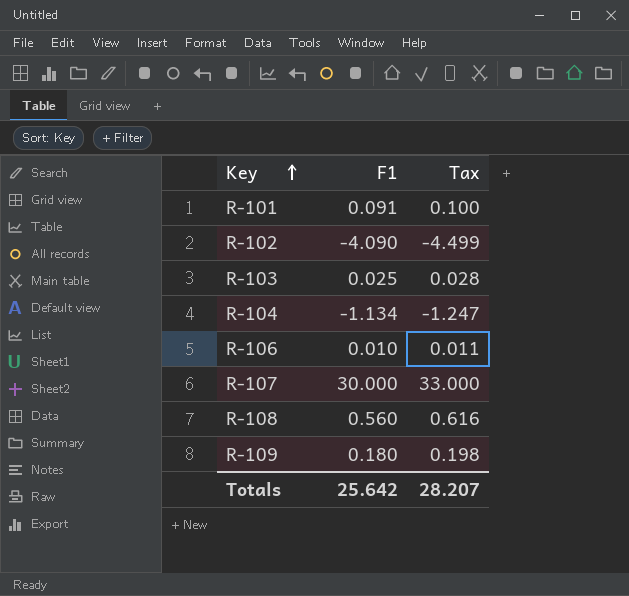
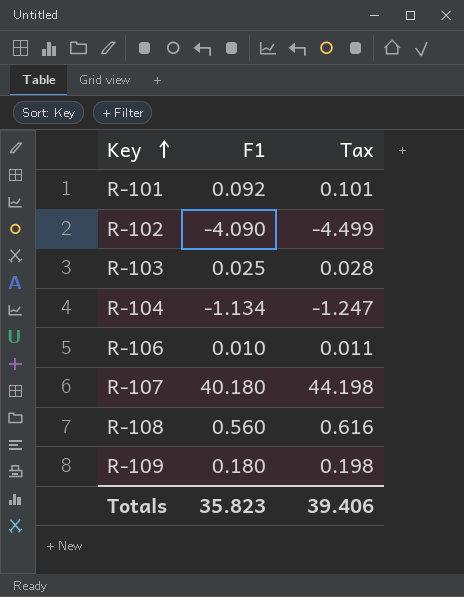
R-101 | F1: 0.091 -> 0.092
R-101 | Tax: 0.100 -> 0.101
R-107 | F1: 30.000 -> 40.180
R-107 | Tax: 33.000 -> 44.198
Totals | F1: 25.642 -> 35.823
Totals | Tax: 28.207 -> 39.406

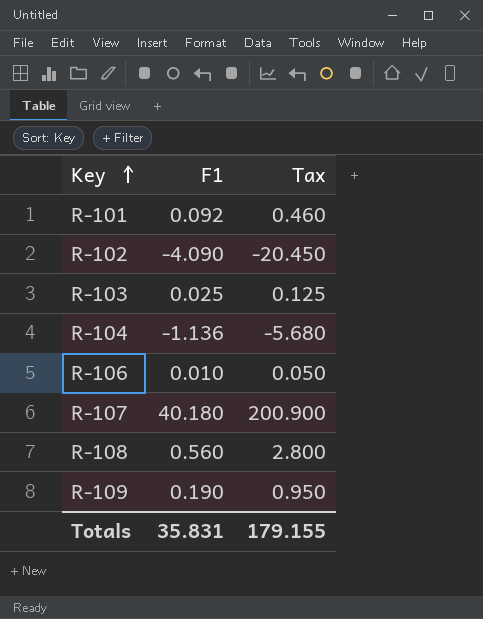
column Tax | formula: [F1] * 1.1 -> [F1] * 5
R-104 | F1: -1.134 -> -1.136
R-109 | F1: 0.180 -> 0.190
Totals | F1: 35.823 -> 35.831
Totals | Tax: 39.406 -> 179.155

